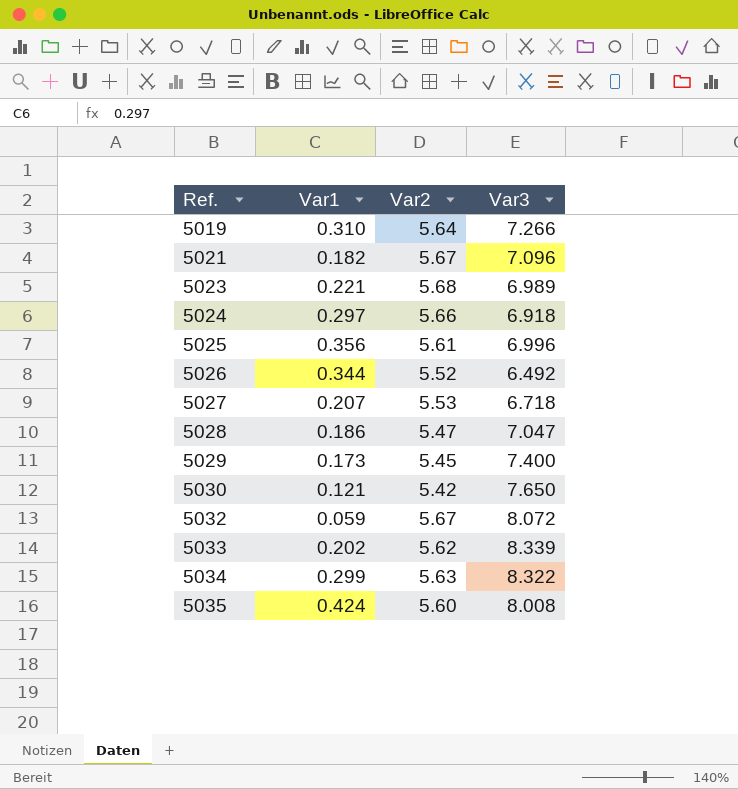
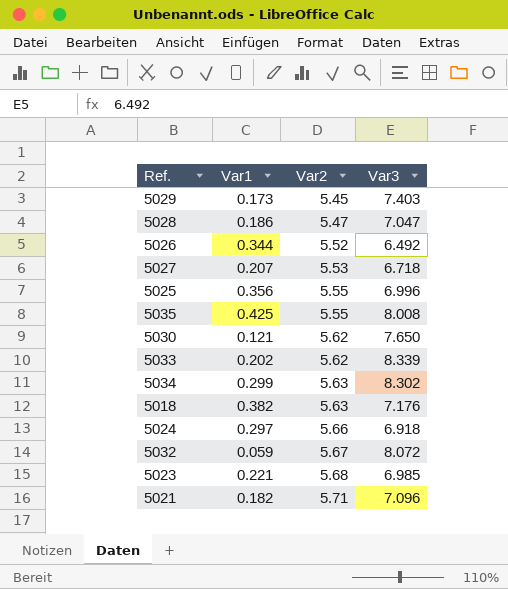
row order: Ref. ascending -> Var2 ascending
row 5019: 0.310 | 5.64 | 7.266 -> none
5029 | Var3: 7.400 -> 7.403
5025 | Var2: 5.61 -> 5.55
5035 | Var1: 0.424 -> 0.425
5035 | Var2: 5.60 -> 5.55
5030 | Var2: 5.42 -> 5.62
5034 | Var3: 8.322 -> 8.302
row 5018: none -> 0.382 | 5.63 | 7.176
5023 | Var3: 6.989 -> 6.985
5021 | Var2: 5.67 -> 5.71

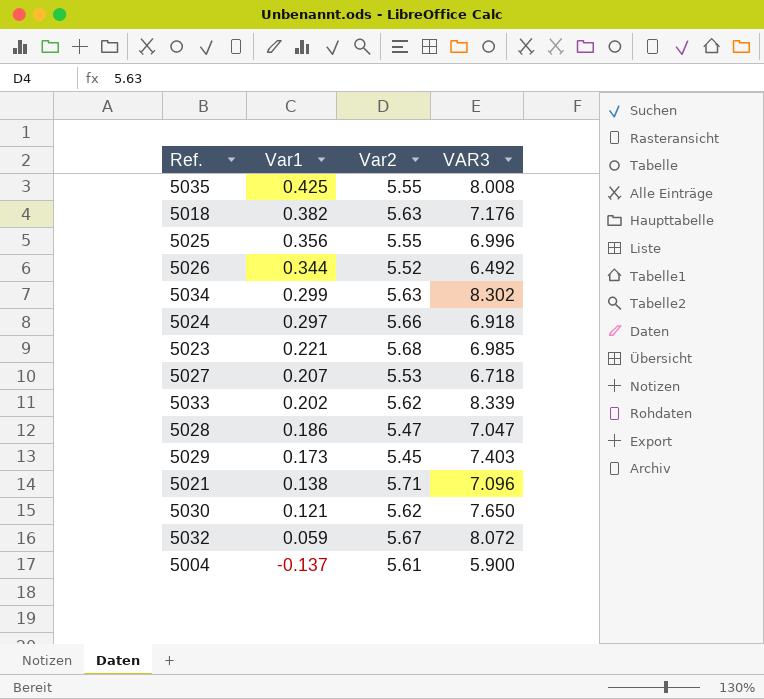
row order: Var2 ascending -> Var1 descending
column name: Var3 -> VAR3
5021 | Var1: 0.182 -> 0.138
row 5004: none -> -0.137 | 5.61 | 5.900

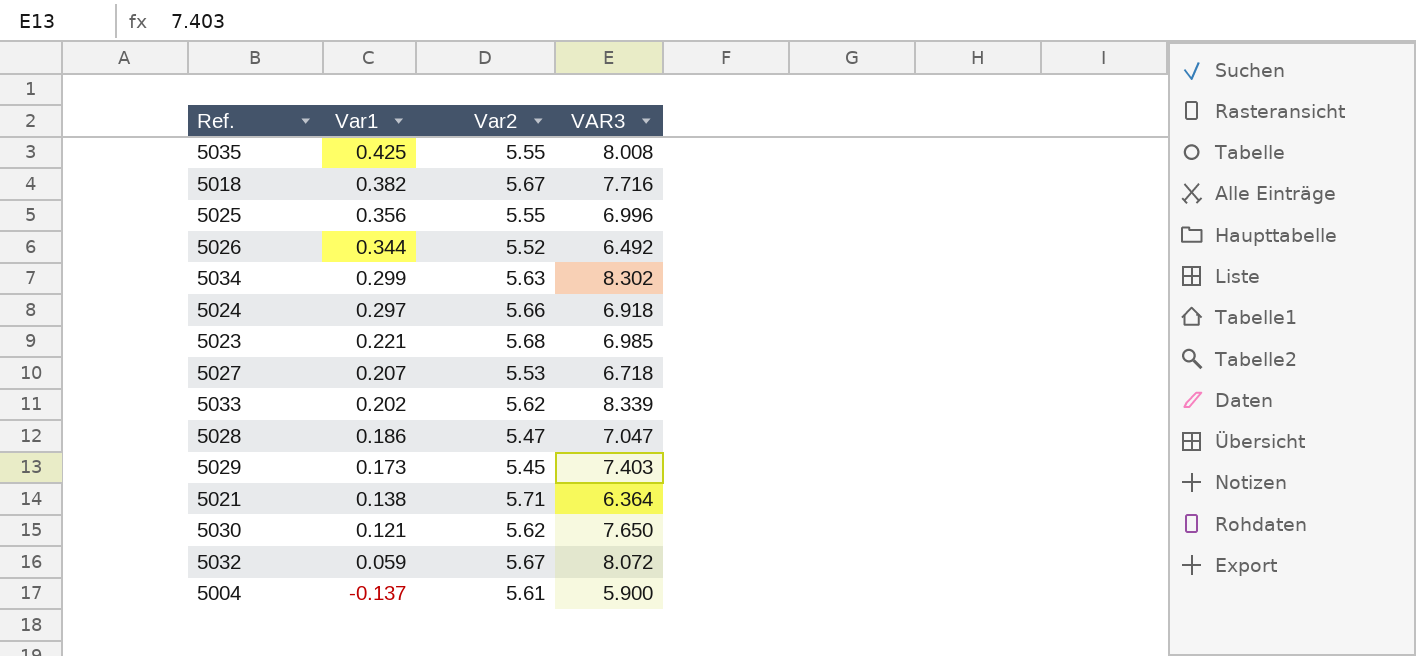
5018 | Var2: 5.63 -> 5.67
5018 | VAR3: 7.176 -> 7.716
5021 | VAR3: 7.096 -> 6.364

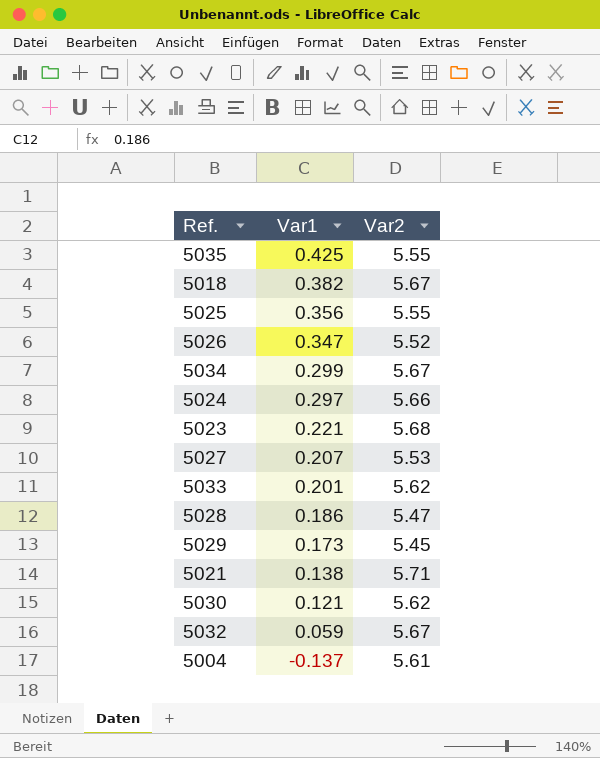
column VAR3 | position: 4 -> none
5026 | Var1: 0.344 -> 0.347
5034 | Var2: 5.63 -> 5.67
5033 | Var1: 0.202 -> 0.201

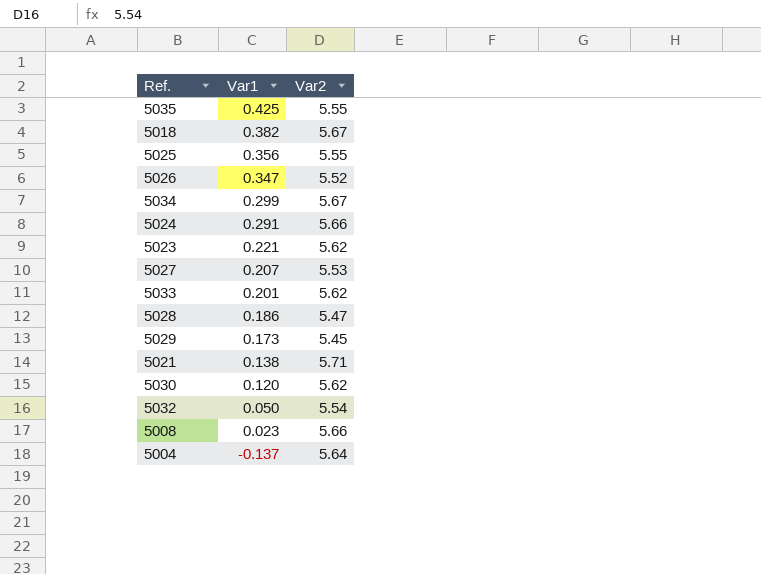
5024 | Var1: 0.297 -> 0.291
5023 | Var2: 5.68 -> 5.62
5030 | Var1: 0.121 -> 0.120
5032 | Var1: 0.059 -> 0.050
5032 | Var2: 5.67 -> 5.54
row 5008: none -> 0.023 | 5.66
5004 | Var2: 5.61 -> 5.64

